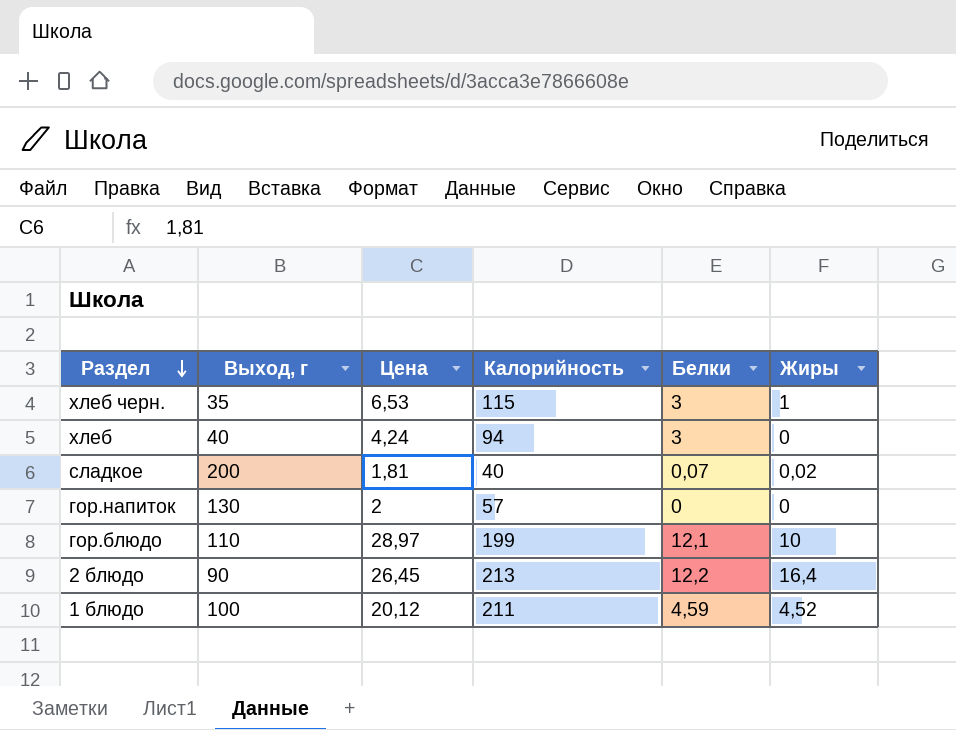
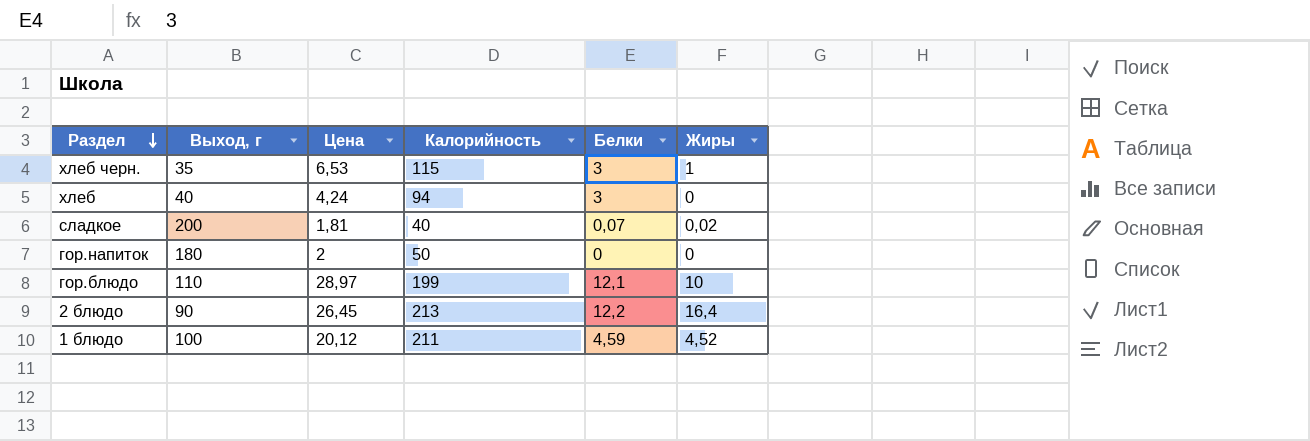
гор.напиток | Выход, г: 130 -> 180
гор.напиток | Калорийность: 57 -> 50

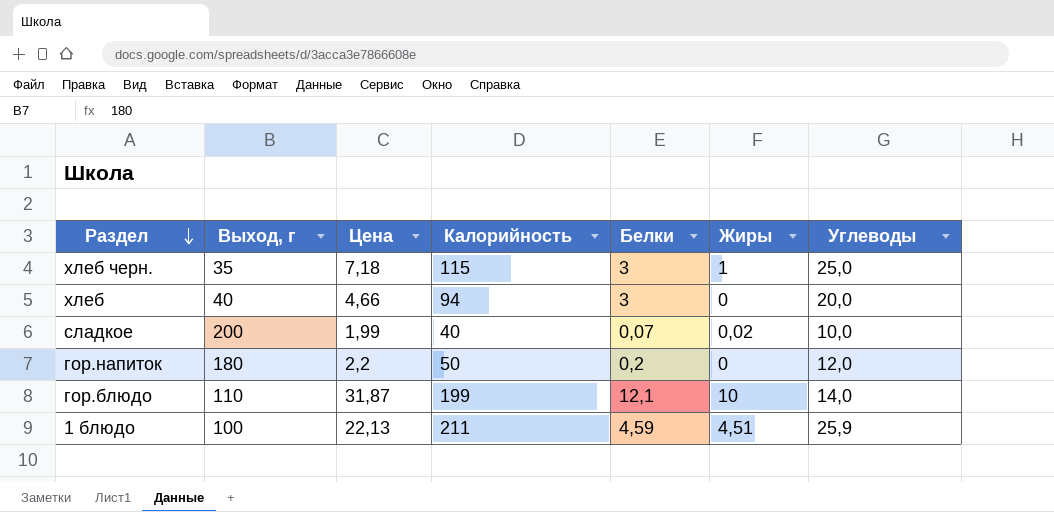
column Углеводы | position: none -> 7
row 2 блюдо: 90 | 26,45 | 213 | 12,2 | 16,4 -> none
хлеб черн. | Цена: 6,53 -> 7,18
хлеб | Цена: 4,24 -> 4,66
сладкое | Цена: 1,81 -> 1,99
гор.напиток | Цена: 2 -> 2,2
гор.напиток | Белки: 0 -> 0,2
гор.блюдо | Цена: 28,97 -> 31,87
1 блюдо | Цена: 20,12 -> 22,13
1 блюдо | Жиры: 4,52 -> 4,51

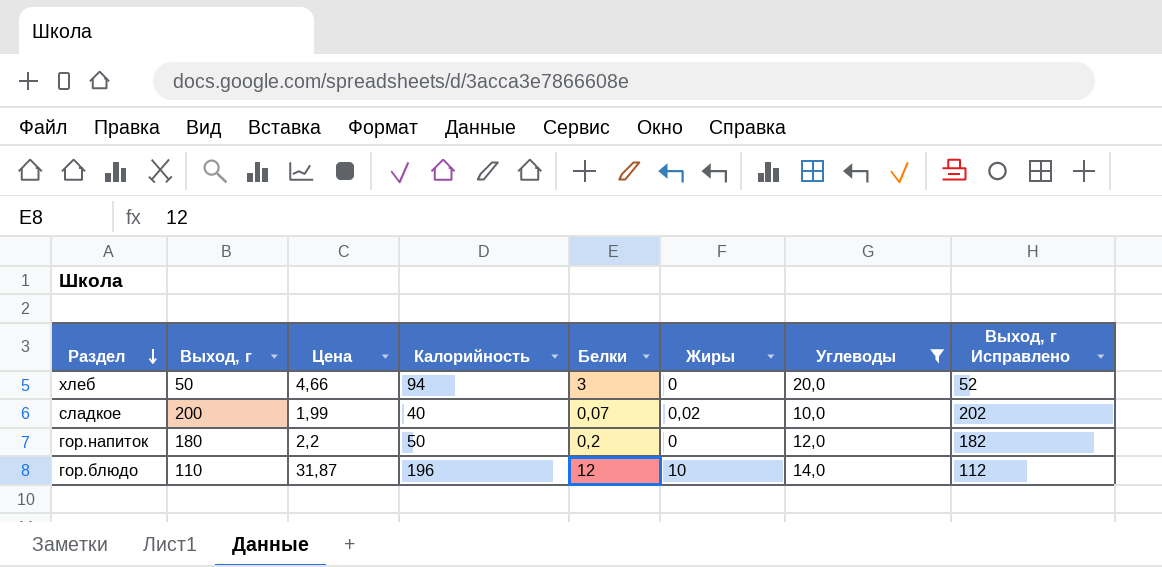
filter: none -> Углеводы <= 20,0
column Выход, г Исправлено | formula: none -> [Выход, г] + 2
хлеб | Выход, г: 40 -> 50
гор.блюдо | Калорийность: 199 -> 196
гор.блюдо | Белки: 12,1 -> 12

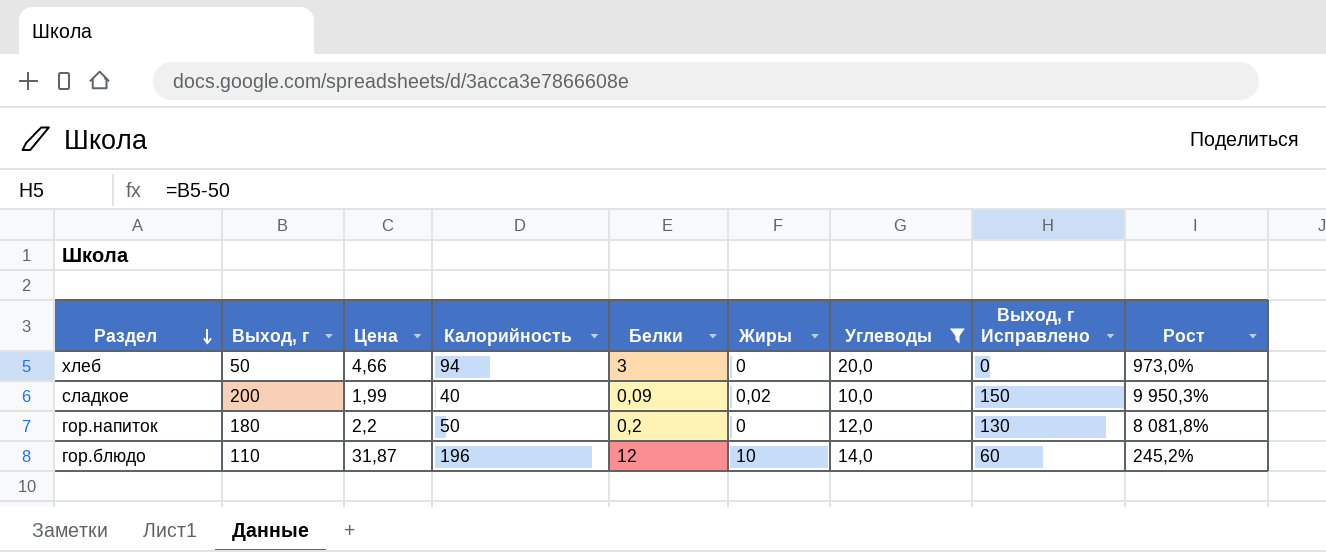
column Выход, г Исправлено | formula: [Выход, г] + 2 -> [Выход, г] - 50
column Рост | formula: none -> ([Выход, г] - [Цена]) / [Цена]
сладкое | Белки: 0,07 -> 0,09

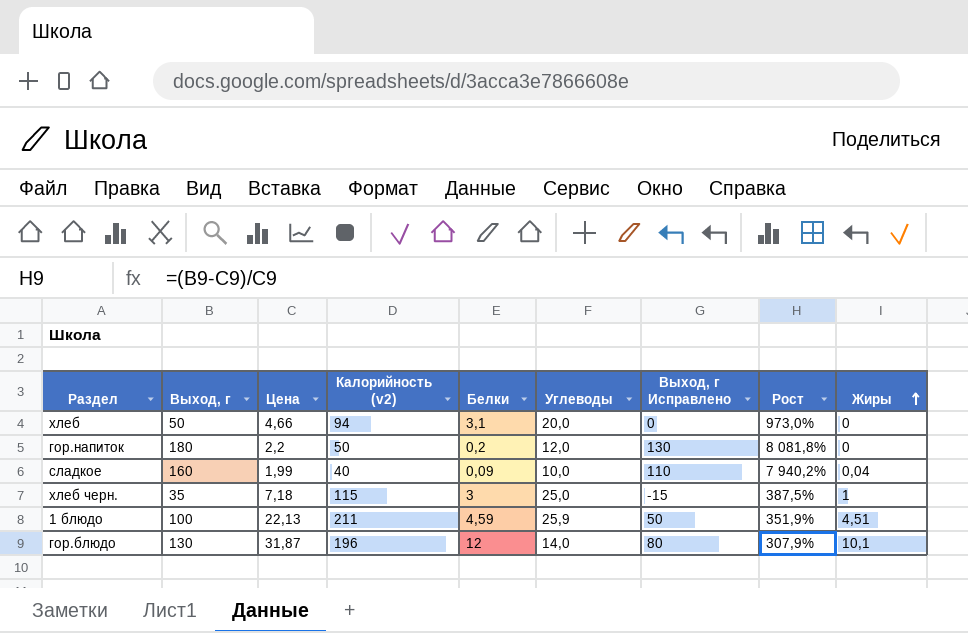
filter: Углеводы <= 20,0 -> none
row order: Раздел descending -> Жиры ascending
column name: Калорийность -> Калорийность (v2)
column Жиры | position: 6 -> 9
хлеб | Белки: 3 -> 3,1
сладкое | Выход, г: 200 -> 160
сладкое | Выход, г Исправлено: 150 -> 110
сладкое | Рост: 9 950,3% -> 7 940,2%
сладкое | Жиры: 0,02 -> 0,04
гор.блюдо | Выход, г: 110 -> 130
гор.блюдо | Выход, г Исправлено: 60 -> 80
гор.блюдо | Рост: 245,2% -> 307,9%
гор.блюдо | Жиры: 10 -> 10,1

